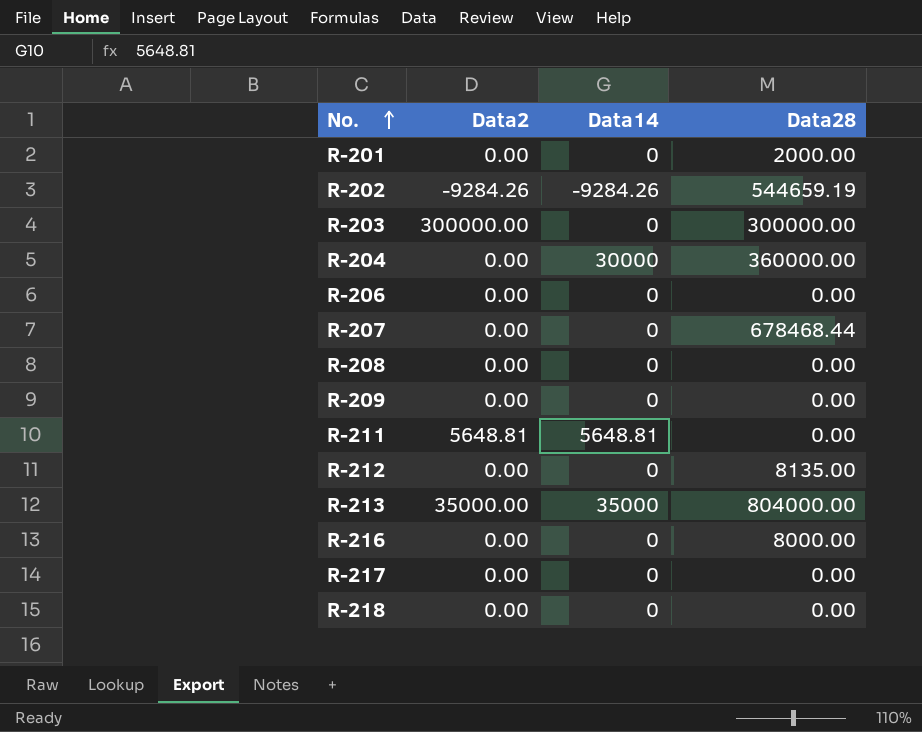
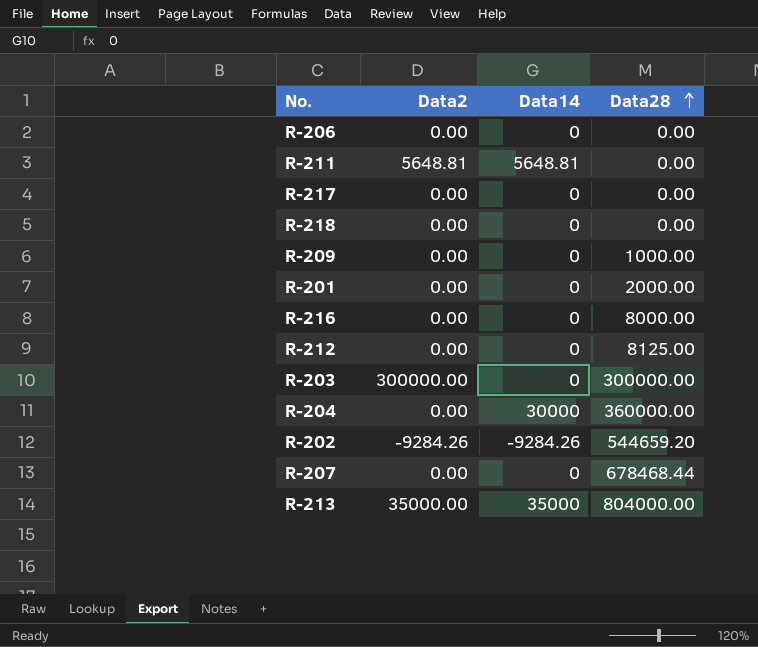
row order: No. ascending -> Data28 ascending
row R-208: 0.00 | 0 | 0.00 -> none
R-209 | Data28: 0.00 -> 1000.00
R-212 | Data28: 8135.00 -> 8125.00
R-202 | Data28: 544659.19 -> 544659.20

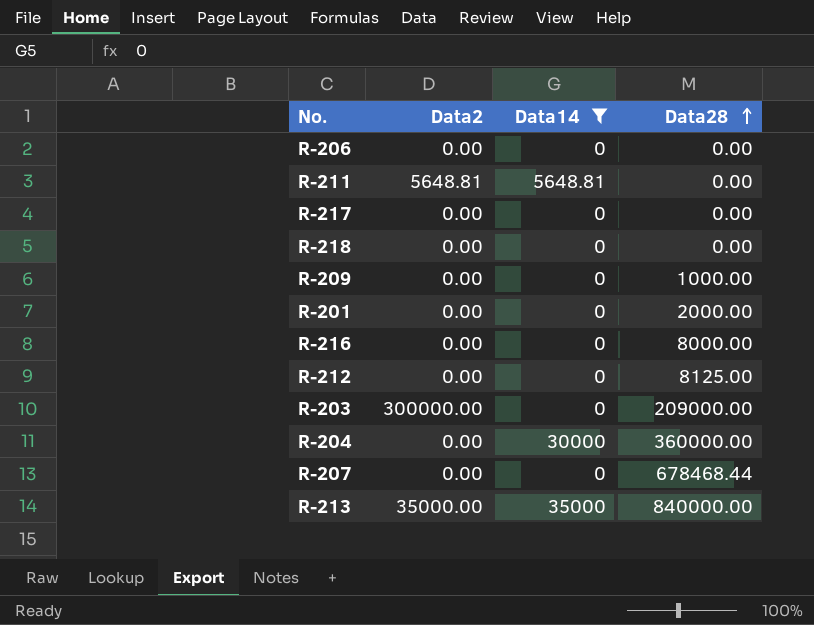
filter: none -> Data14 != -9284.26
R-203 | Data28: 300000.00 -> 209000.00
R-213 | Data28: 804000.00 -> 840000.00

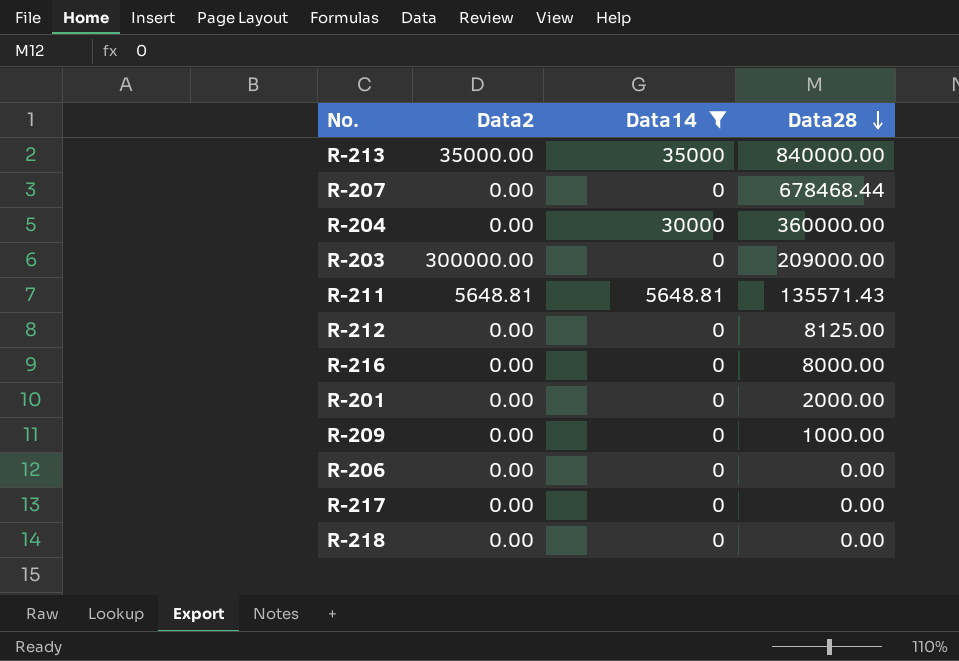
row order: Data28 ascending -> Data28 descending
R-211 | Data28: 0.00 -> 135571.43

